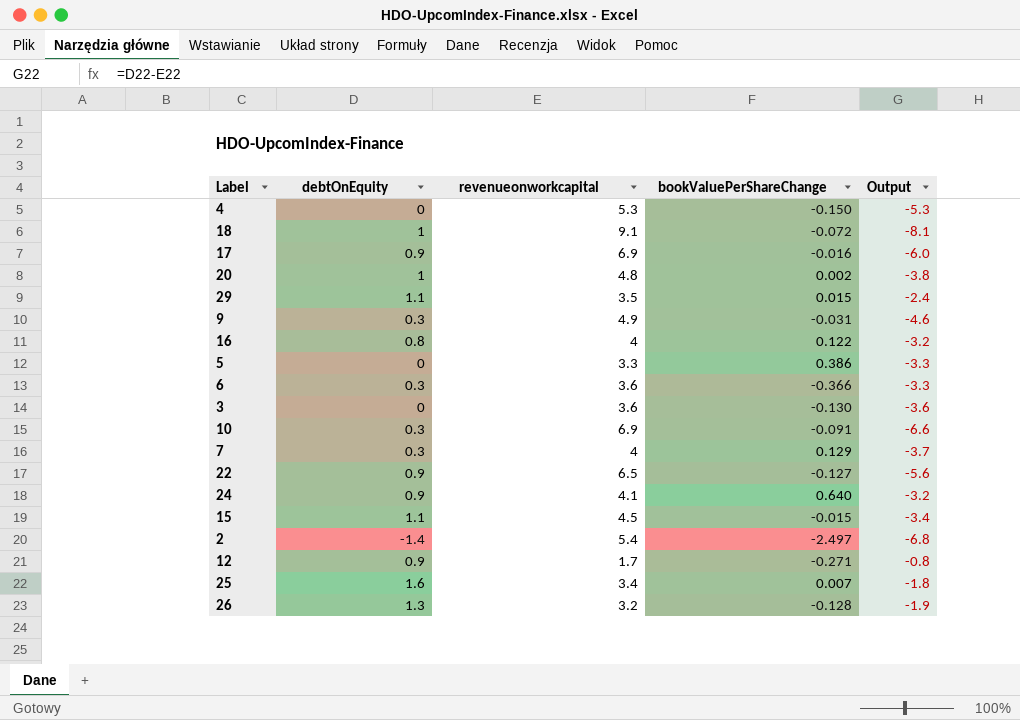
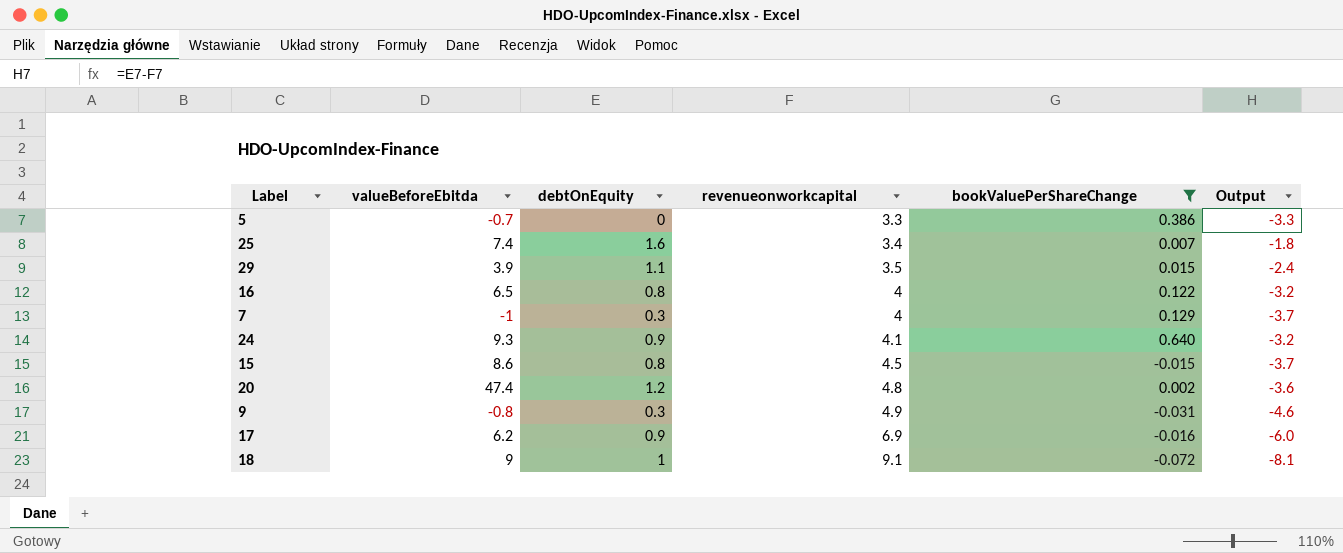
filter: none -> bookValuePerShareChange >= -0.072
row order: none -> revenueonworkcapital ascending
column valueBeforeEbitda | position: none -> 2
15 | debtOnEquity: 1.1 -> 0.8
15 | Output: -3.4 -> -3.7
20 | debtOnEquity: 1 -> 1.2
20 | Output: -3.8 -> -3.6

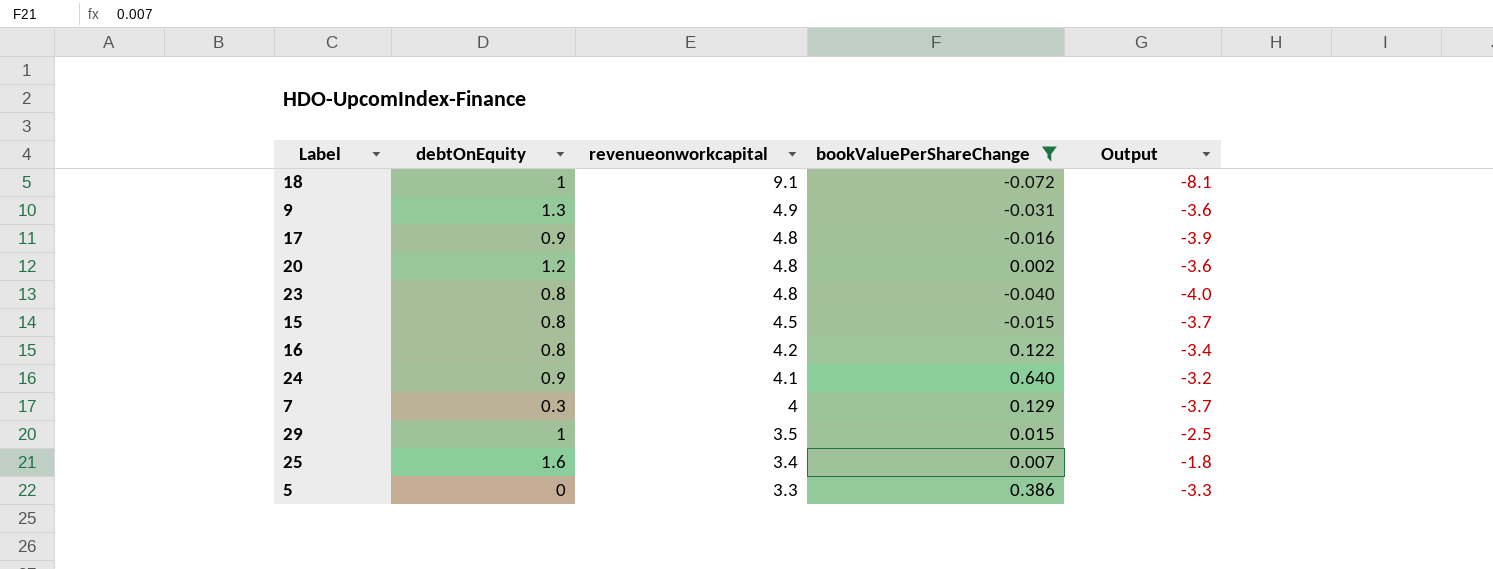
row order: revenueonworkcapital ascending -> revenueonworkcapital descending
column valueBeforeEbitda | position: 2 -> none
9 | debtOnEquity: 0.3 -> 1.3
9 | Output: -4.6 -> -3.6
17 | revenueonworkcapital: 6.9 -> 4.8
17 | Output: -6.0 -> -3.9
row 23: none -> 0.8 | 4.8 | -0.040 | -4.0
16 | revenueonworkcapital: 4 -> 4.2
16 | Output: -3.2 -> -3.4
29 | debtOnEquity: 1.1 -> 1
29 | Output: -2.4 -> -2.5

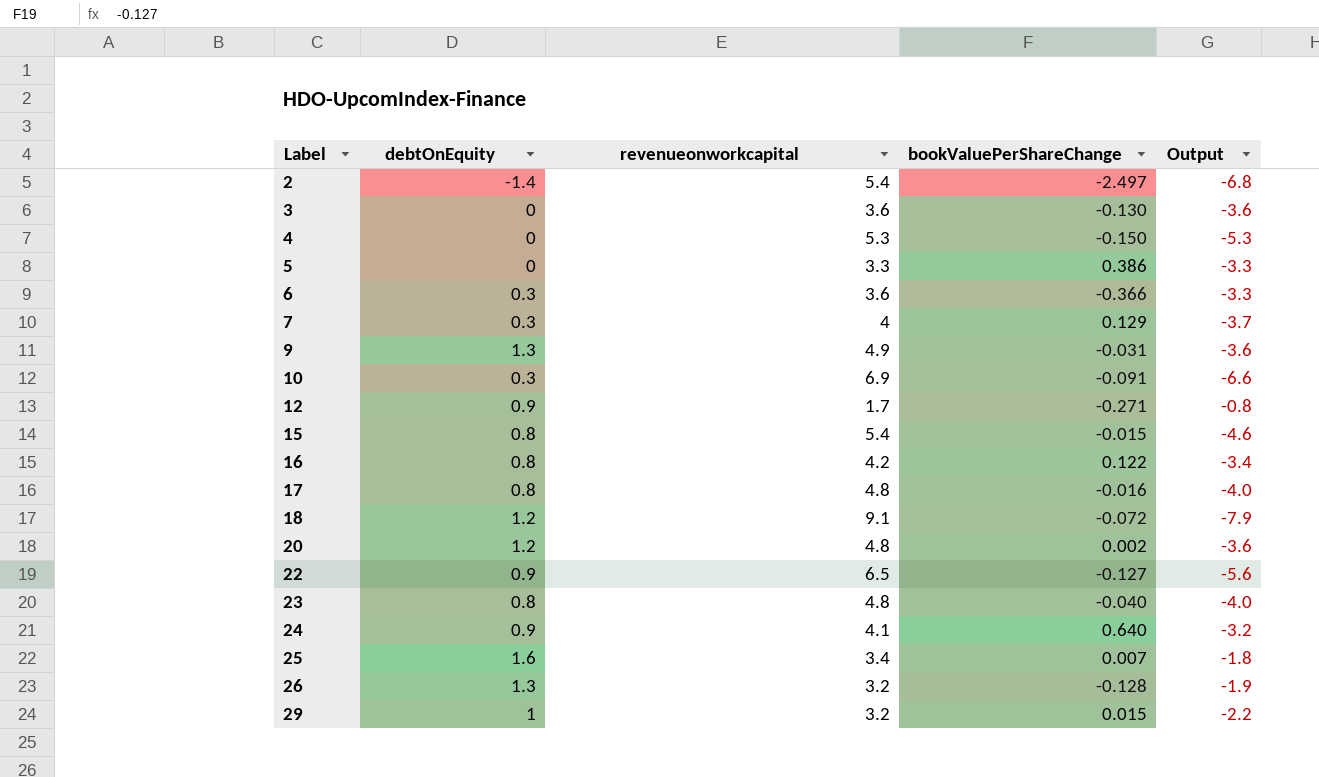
filter: bookValuePerShareChange >= -0.072 -> none
row order: revenueonworkcapital descending -> Label ascending
15 | revenueonworkcapital: 4.5 -> 5.4
15 | Output: -3.7 -> -4.6
17 | debtOnEquity: 0.9 -> 0.8
17 | Output: -3.9 -> -4.0
18 | debtOnEquity: 1 -> 1.2
18 | Output: -8.1 -> -7.9
29 | revenueonworkcapital: 3.5 -> 3.2
29 | Output: -2.5 -> -2.2

